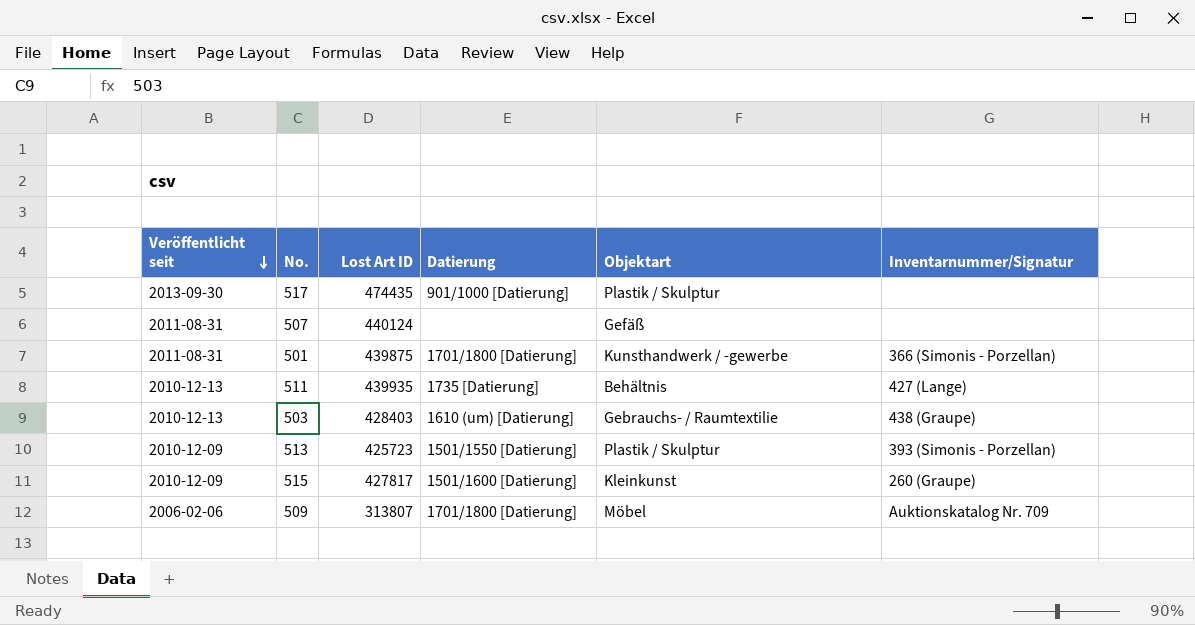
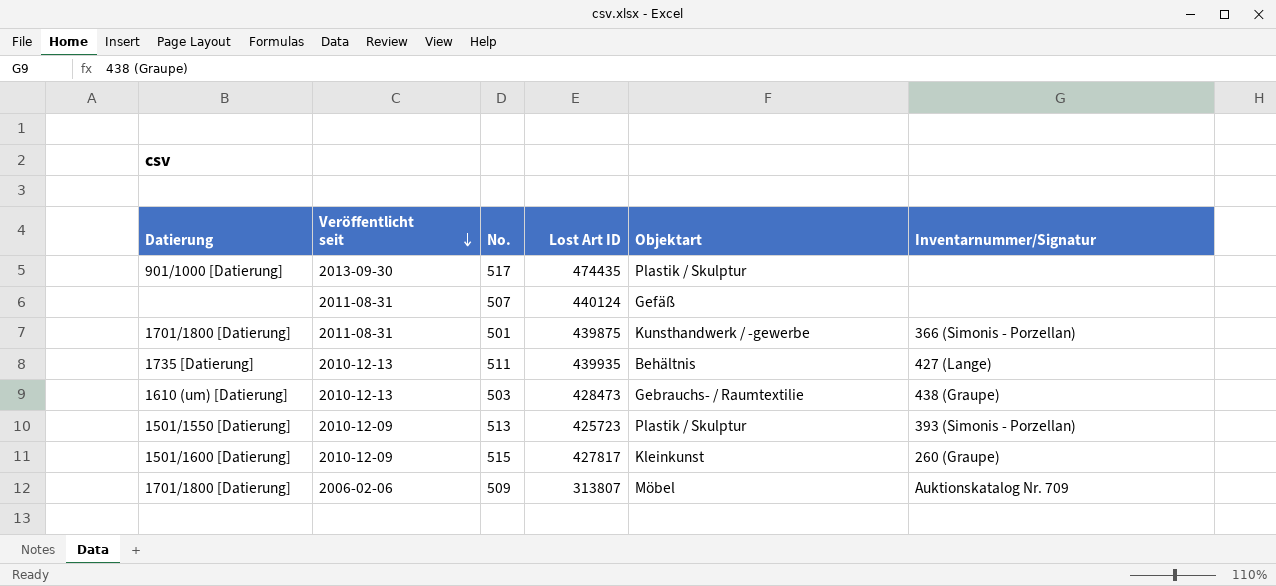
column Datierung | position: 4 -> 1
503 | Lost Art ID: 428403 -> 428473

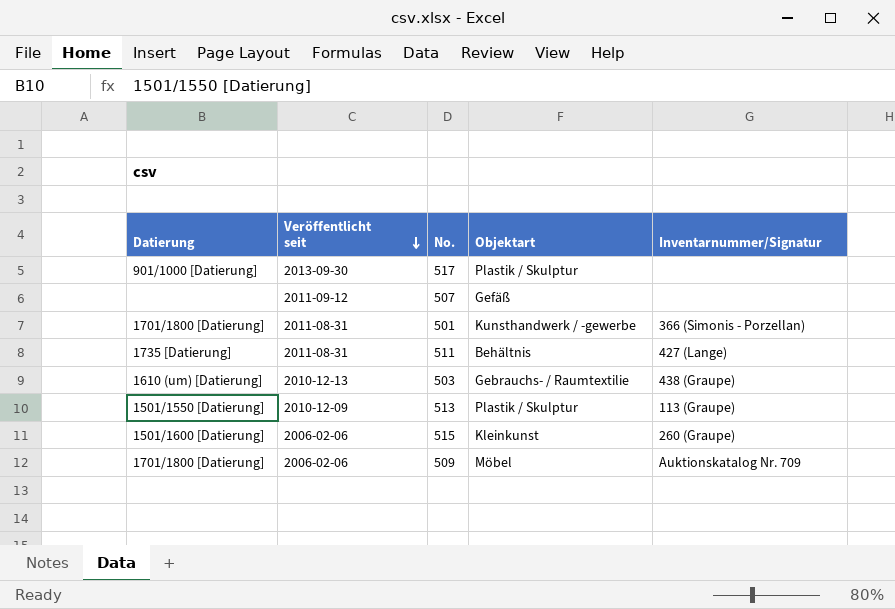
column Lost Art ID | position: 4 -> none
507 | Veröffentlicht seit: 2011-08-31 -> 2011-09-12
511 | Veröffentlicht seit: 2010-12-13 -> 2011-08-31
513 | Inventarnummer/Signatur: 393 (Simonis - Porzellan) -> 113 (Graupe)
515 | Veröffentlicht seit: 2010-12-09 -> 2006-02-06

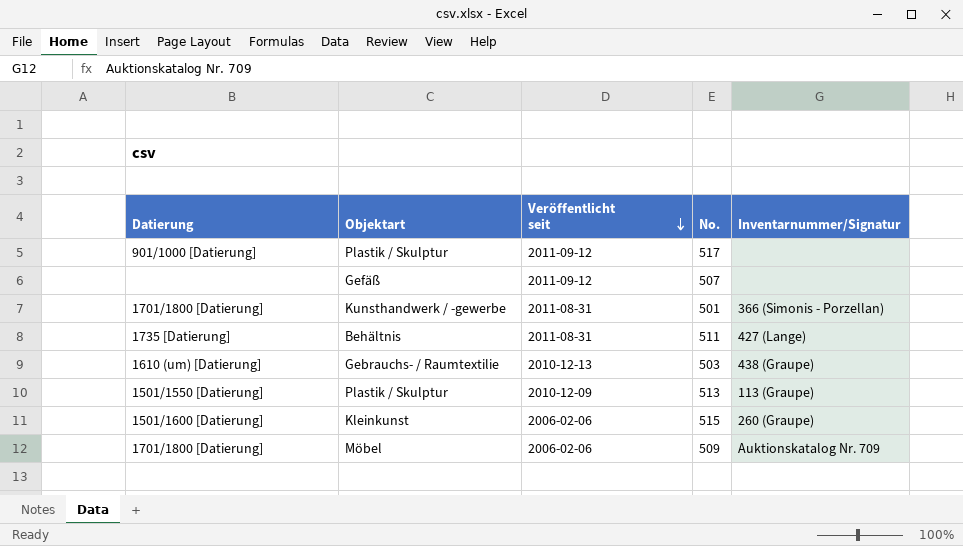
column Objektart | position: 4 -> 2
517 | Veröffentlicht seit: 2013-09-30 -> 2011-09-12

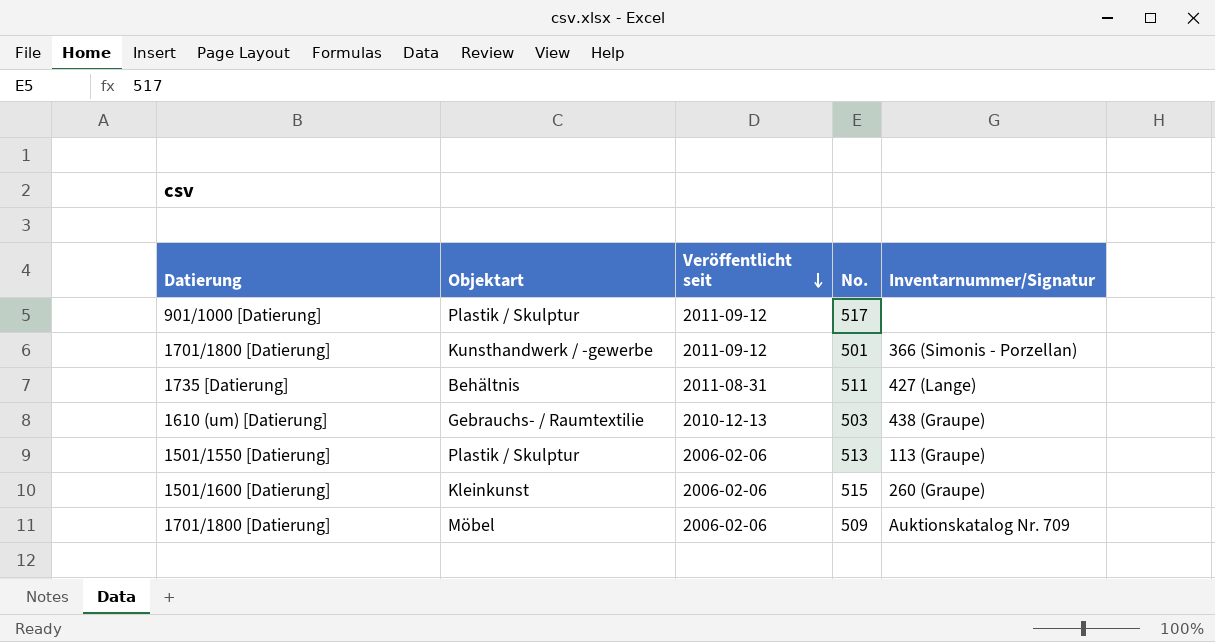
row 507: none | Gefäß | 2011-09-12 | none -> none
501 | Veröffentlicht seit: 2011-08-31 -> 2011-09-12
513 | Veröffentlicht seit: 2010-12-09 -> 2006-02-06

